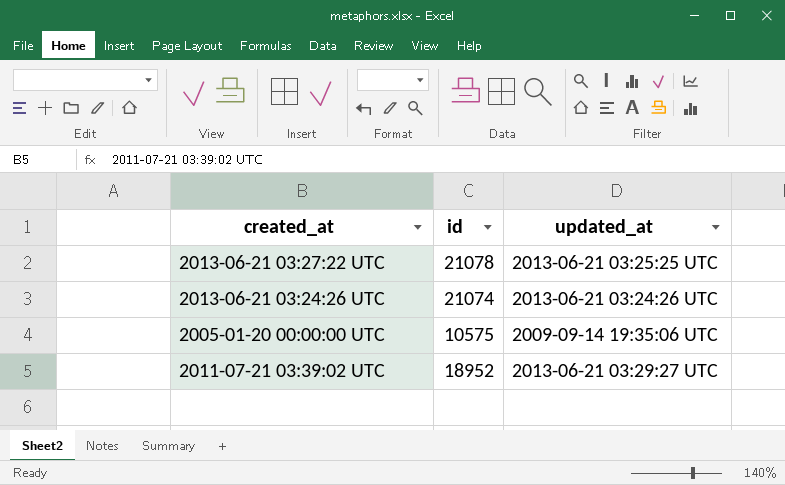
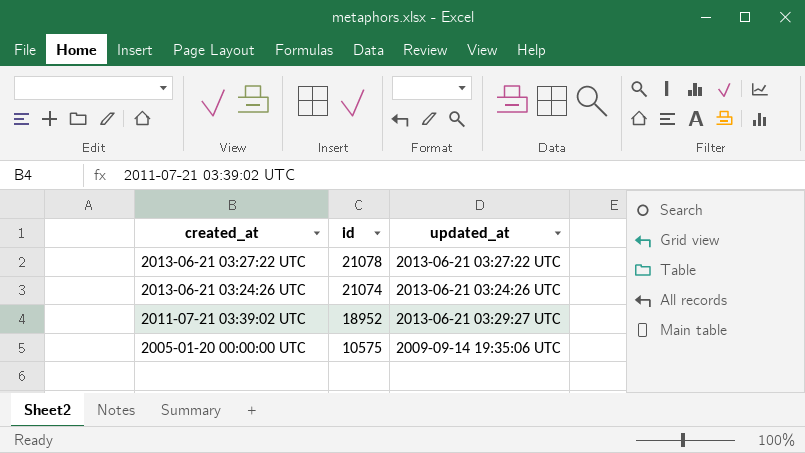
row order: none -> created_at descending
2013-06-21 03:27:22 UTC | updated_at: 2013-06-21 03:25:25 UTC -> 2013-06-21 03:27:22 UTC

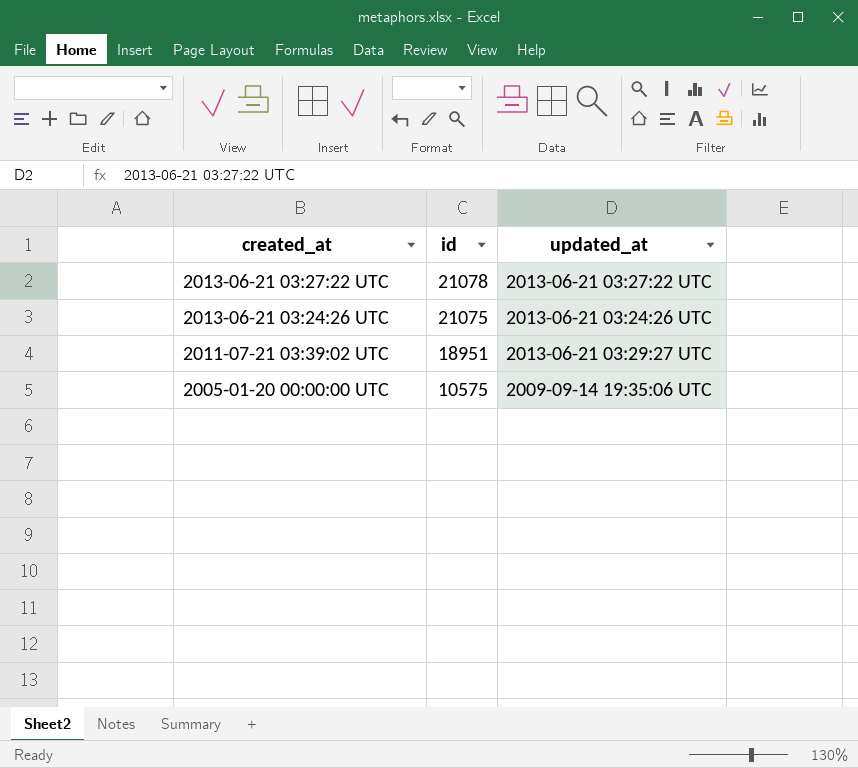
2013-06-21 03:24:26 UTC | id: 21074 -> 21075
2011-07-21 03:39:02 UTC | id: 18952 -> 18951

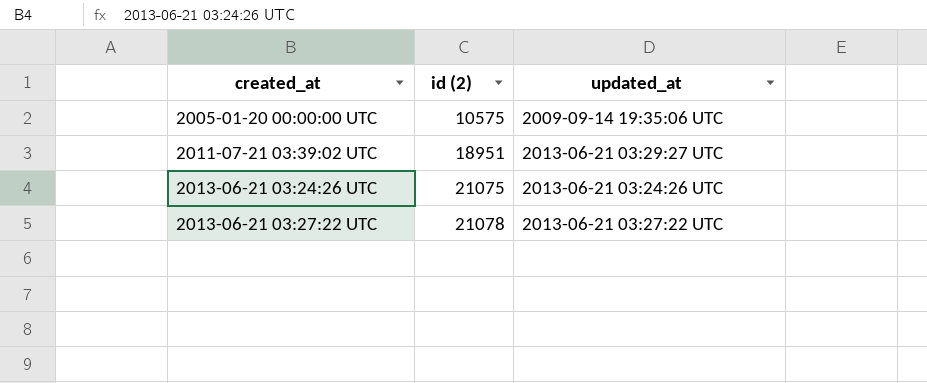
row order: created_at descending -> created_at ascending
column name: id -> id (2)

